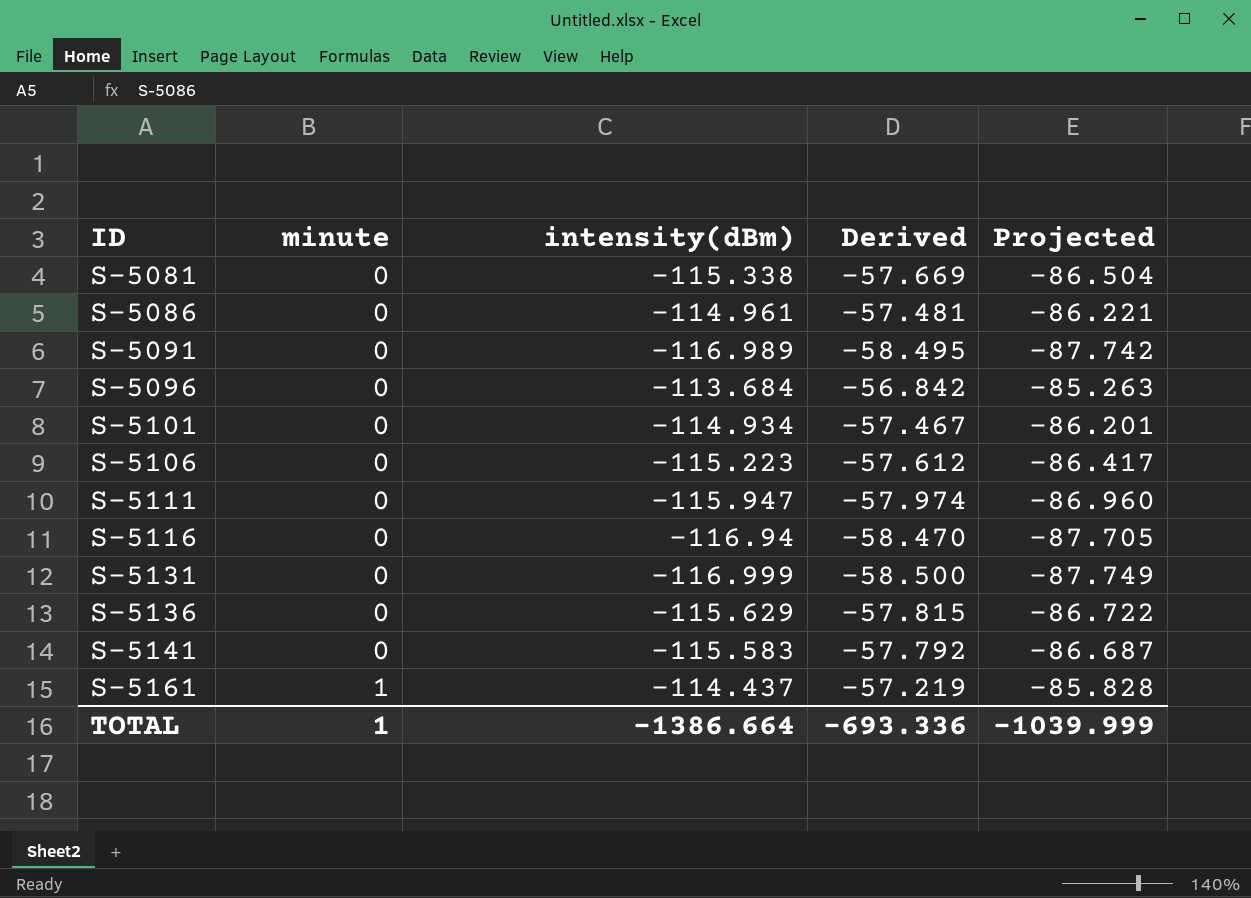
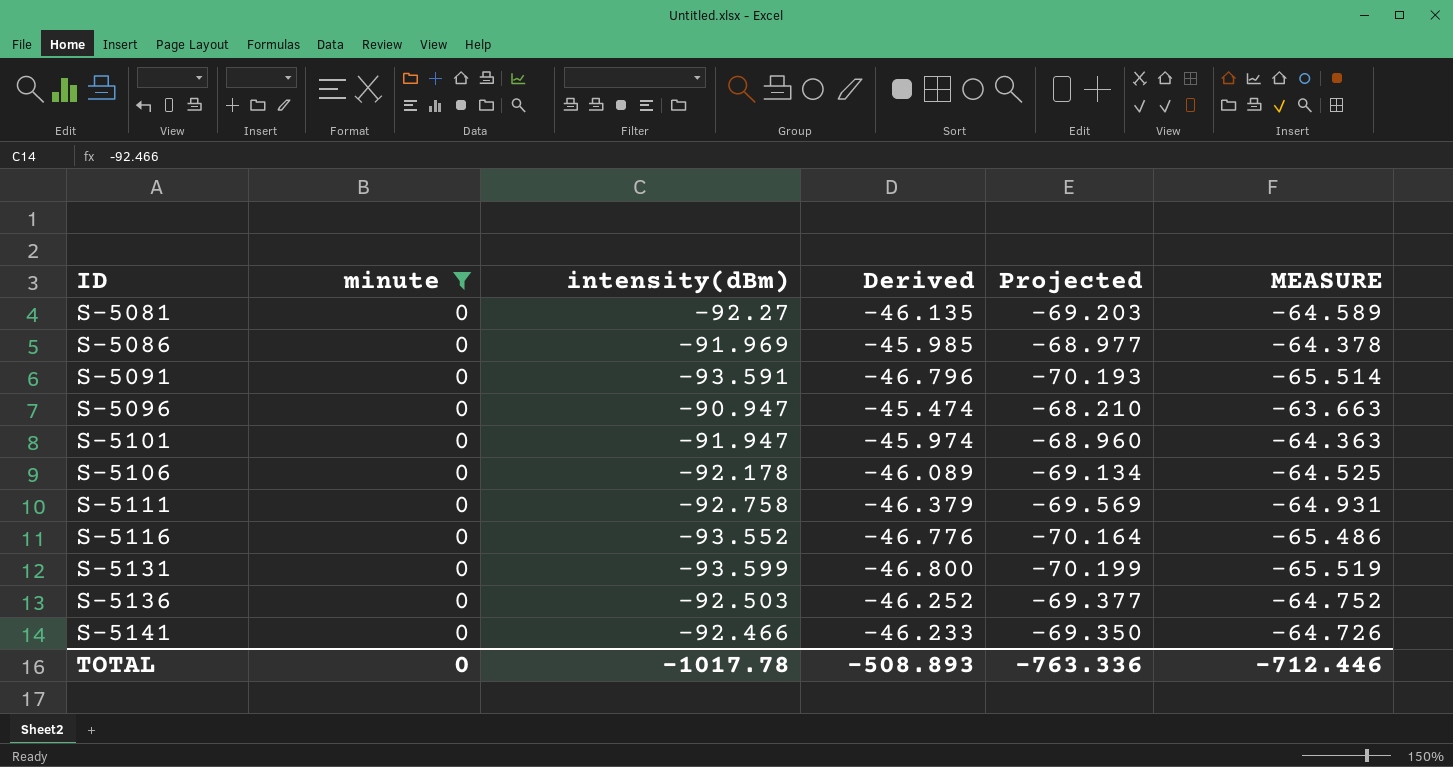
filter: none -> minute = 0
column MEASURE | formula: none -> [intensity(dBm)] * 0.7
S-5081 | intensity(dBm): -115.338 -> -92.27
S-5081 | Derived: -57.669 -> -46.135
S-5081 | Projected: -86.504 -> -69.203
S-5086 | intensity(dBm): -114.961 -> -91.969
S-5086 | Derived: -57.481 -> -45.985
S-5086 | Projected: -86.221 -> -68.977
S-5091 | intensity(dBm): -116.989 -> -93.591
S-5091 | Derived: -58.495 -> -46.796
S-5091 | Projected: -87.742 -> -70.193
S-5096 | intensity(dBm): -113.684 -> -90.947
S-5096 | Derived: -56.842 -> -45.474
S-5096 | Projected: -85.263 -> -68.210
S-5101 | intensity(dBm): -114.934 -> -91.947
S-5101 | Derived: -57.467 -> -45.974
S-5101 | Projected: -86.201 -> -68.960
S-5106 | intensity(dBm): -115.223 -> -92.178
S-5106 | Derived: -57.612 -> -46.089
S-5106 | Projected: -86.417 -> -69.134
S-5111 | intensity(dBm): -115.947 -> -92.758
S-5111 | Derived: -57.974 -> -46.379
S-5111 | Projected: -86.960 -> -69.569
S-5116 | intensity(dBm): -116.94 -> -93.552
S-5116 | Derived: -58.470 -> -46.776
S-5116 | Projected: -87.705 -> -70.164
S-5131 | intensity(dBm): -116.999 -> -93.599
S-5131 | Derived: -58.500 -> -46.800
S-5131 | Projected: -87.749 -> -70.199
S-5136 | intensity(dBm): -115.629 -> -92.503
S-5136 | Derived: -57.815 -> -46.252
S-5136 | Projected: -86.722 -> -69.377
S-5141 | intensity(dBm): -115.583 -> -92.466
S-5141 | Derived: -57.792 -> -46.233
S-5141 | Projected: -86.687 -> -69.350
TOTAL | minute: 1 -> 0
TOTAL | intensity(dBm): -1386.664 -> -1017.78
TOTAL | Derived: -693.336 -> -508.893
TOTAL | Projected: -1039.999 -> -763.336

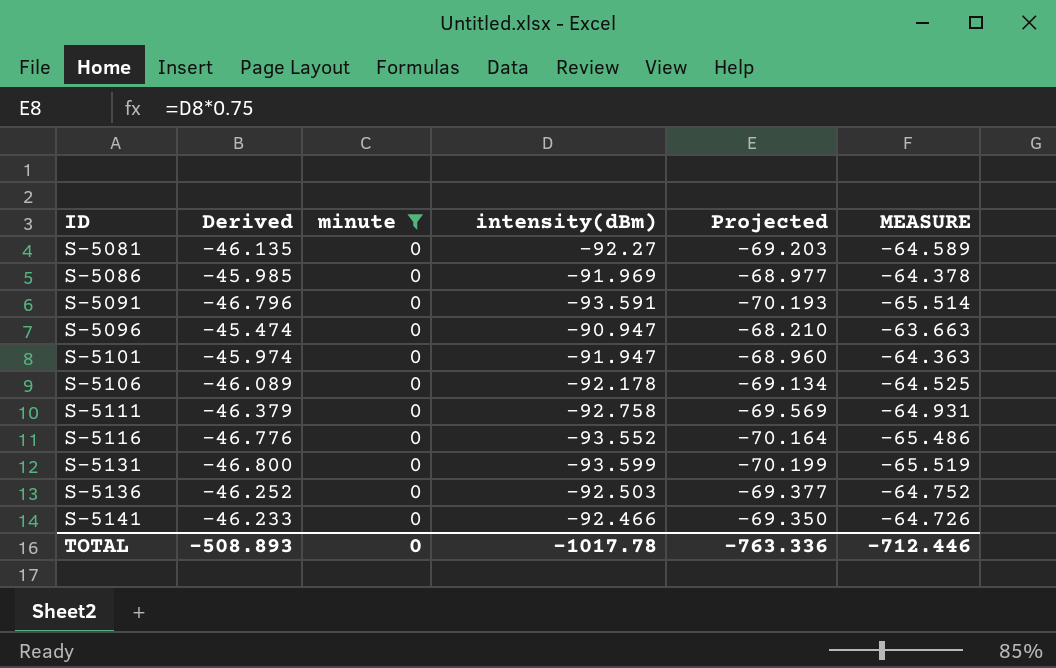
column Derived | position: 4 -> 2

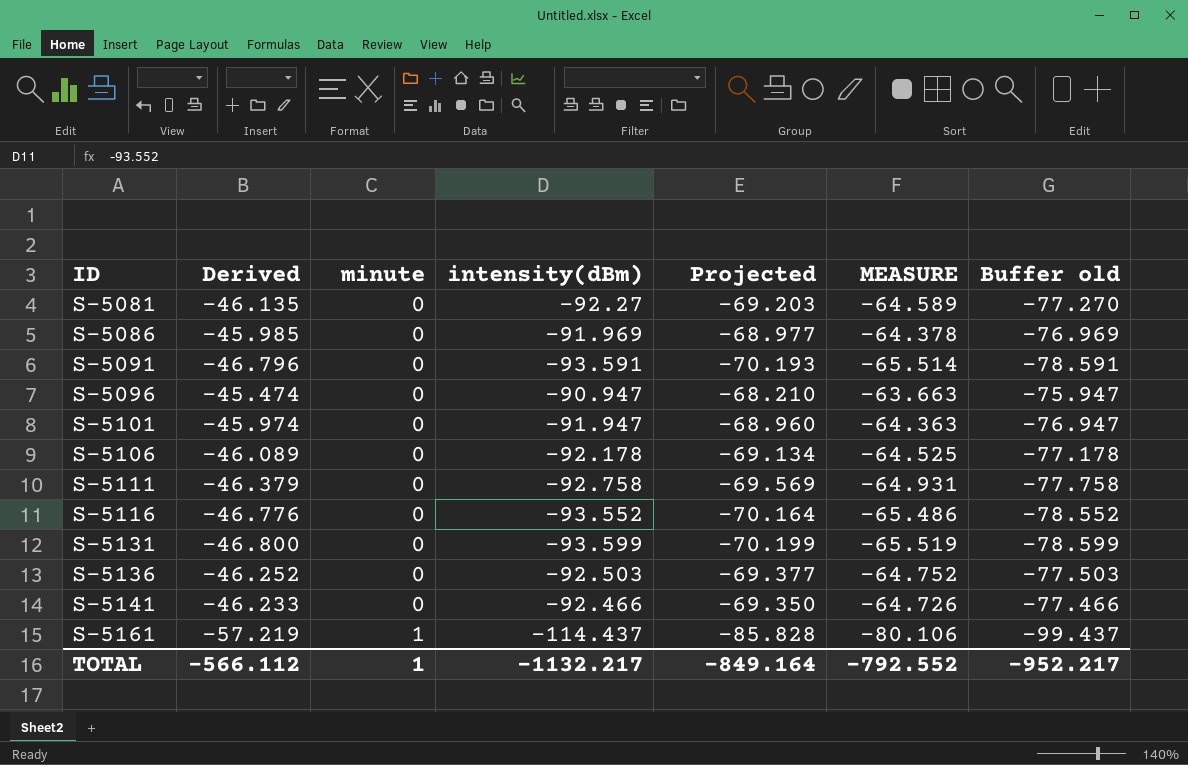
filter: minute = 0 -> none
column Buffer old | formula: none -> [intensity(dBm)] + 15
TOTAL | Derived: -508.893 -> -566.112
TOTAL | minute: 0 -> 1
TOTAL | intensity(dBm): -1017.78 -> -1132.217
TOTAL | Projected: -763.336 -> -849.164
TOTAL | MEASURE: -712.446 -> -792.552

